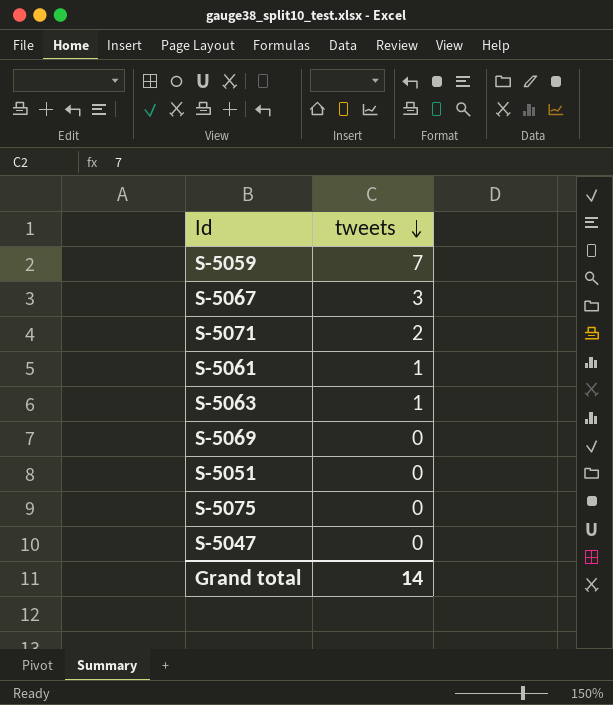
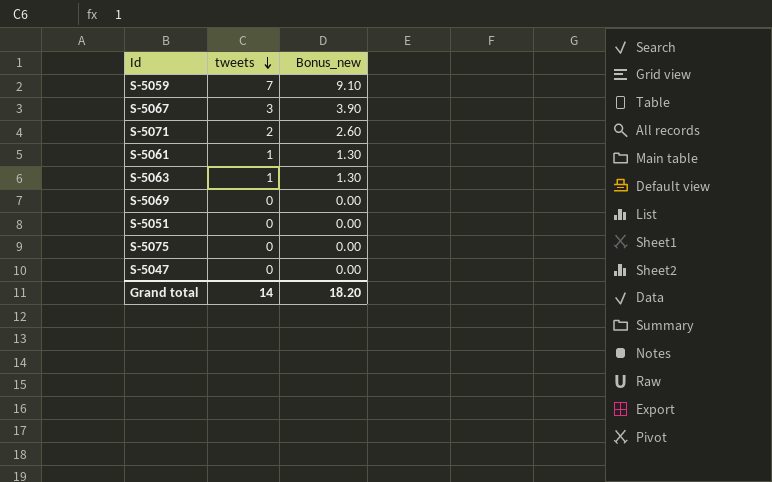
column Bonus_new | formula: none -> [tweets] * 1.3

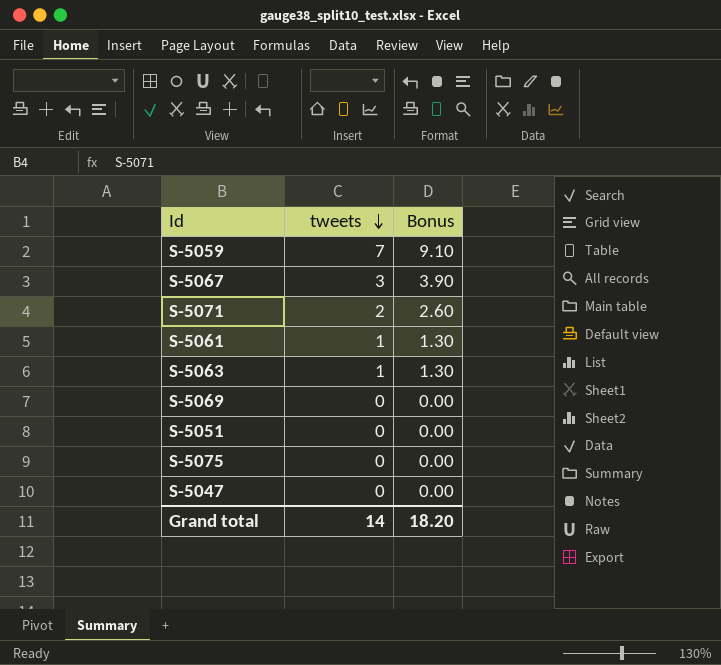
column name: Bonus_new -> Bonus

